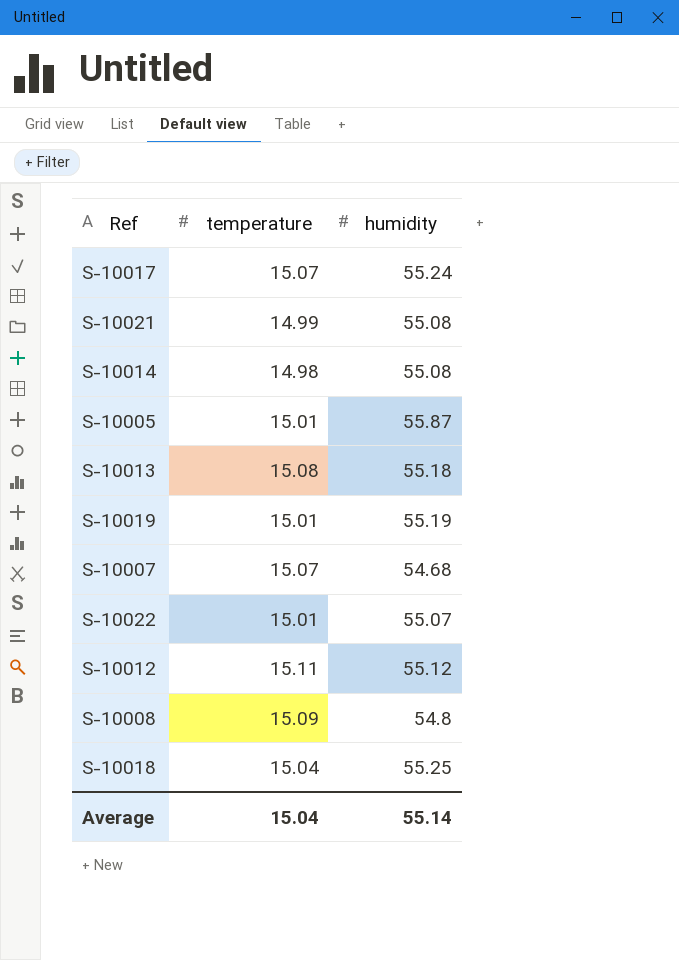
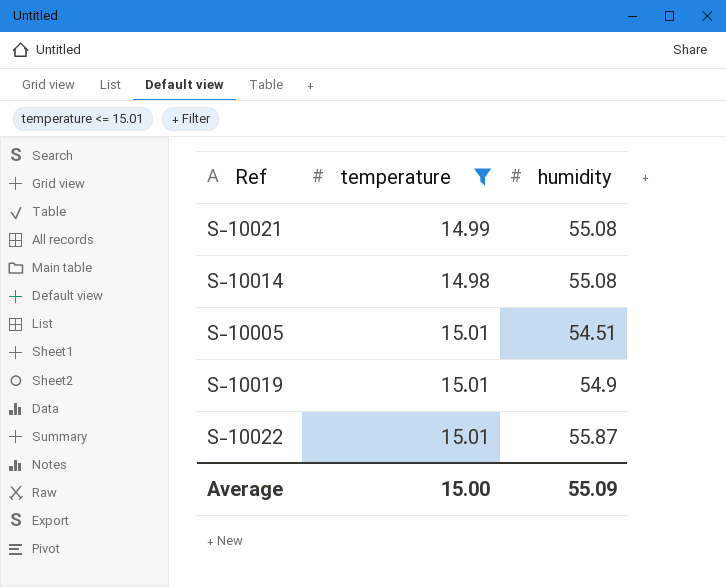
filter: none -> temperature <= 15.01
S-10005 | humidity: 55.87 -> 54.51
S-10019 | humidity: 55.19 -> 54.9
S-10022 | humidity: 55.07 -> 55.87
Average | temperature: 15.04 -> 15.00
Average | humidity: 55.14 -> 55.09

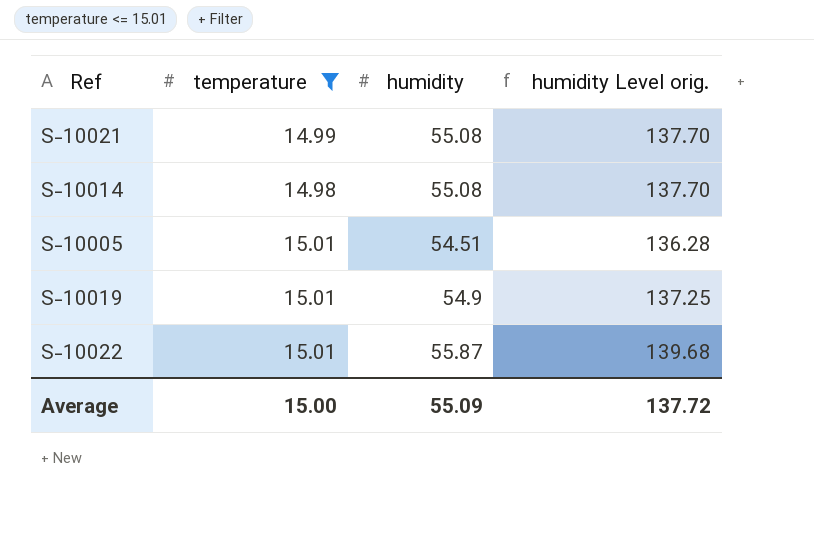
column humidity Level orig. | formula: none -> [humidity] * 2.5

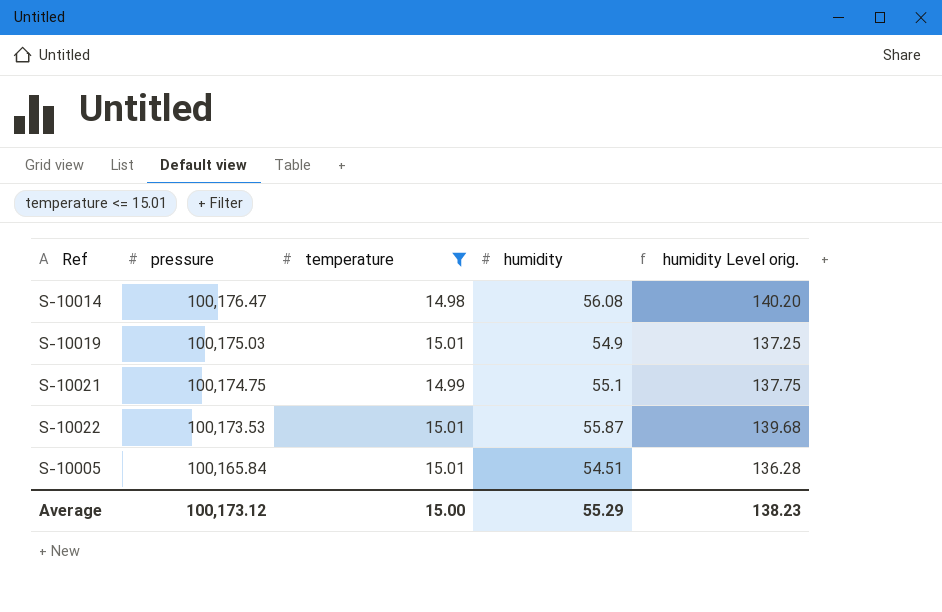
row order: none -> pressure descending
column pressure | position: none -> 2
S-10014 | humidity: 55.08 -> 56.08
S-10014 | humidity Level orig.: 137.70 -> 140.20
S-10021 | humidity: 55.08 -> 55.1
S-10021 | humidity Level orig.: 137.70 -> 137.75
Average | humidity: 55.09 -> 55.29
Average | humidity Level orig.: 137.72 -> 138.23

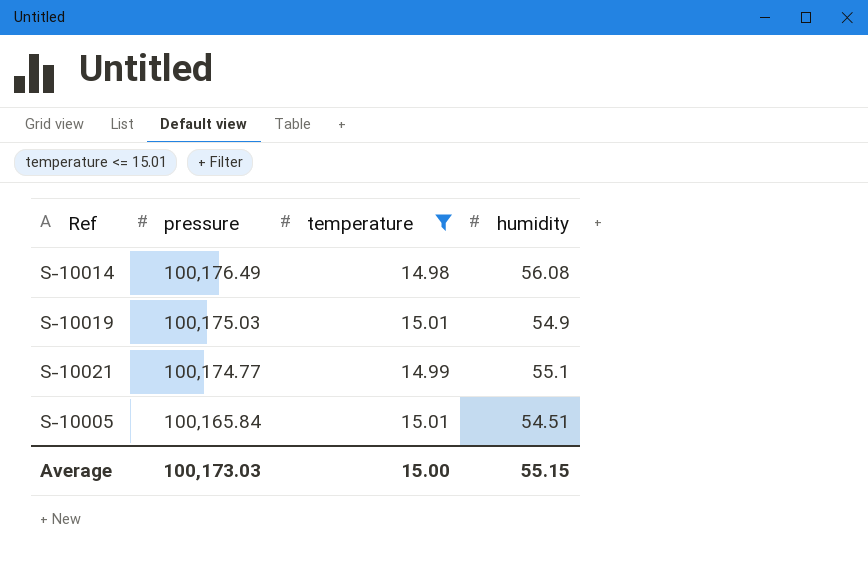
column humidity Level orig. | formula: [humidity] * 2.5 -> none
row S-10022: 100,173.53 | 15.01 | 55.87 | 139.68 -> none
S-10014 | pressure: 100,176.47 -> 100,176.49
S-10021 | pressure: 100,174.75 -> 100,174.77
Average | pressure: 100,173.12 -> 100,173.03
Average | humidity: 55.29 -> 55.15

